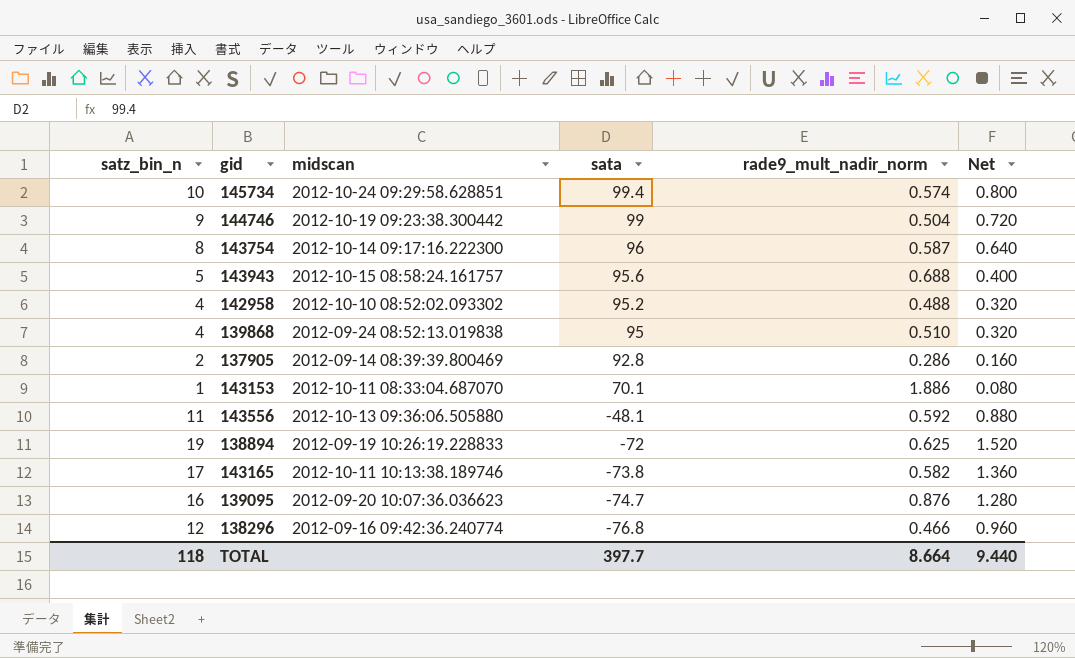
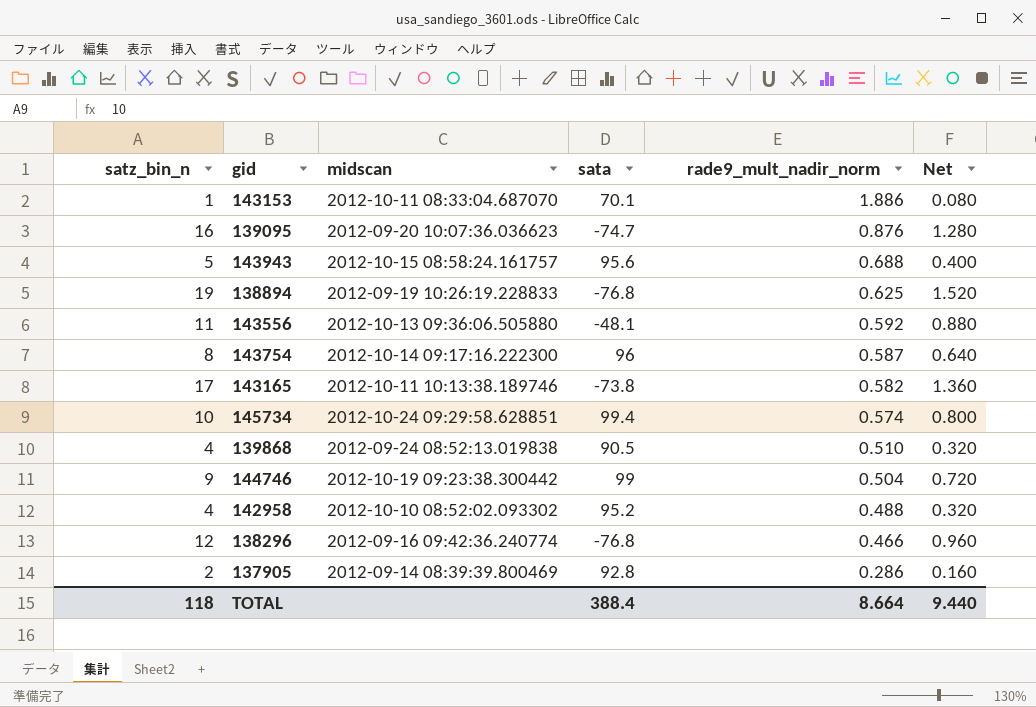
row order: sata descending -> rade9_mult_nadir_norm descending
138894 | sata: -72 -> -76.8
139868 | sata: 95 -> 90.5
TOTAL | sata: 397.7 -> 388.4

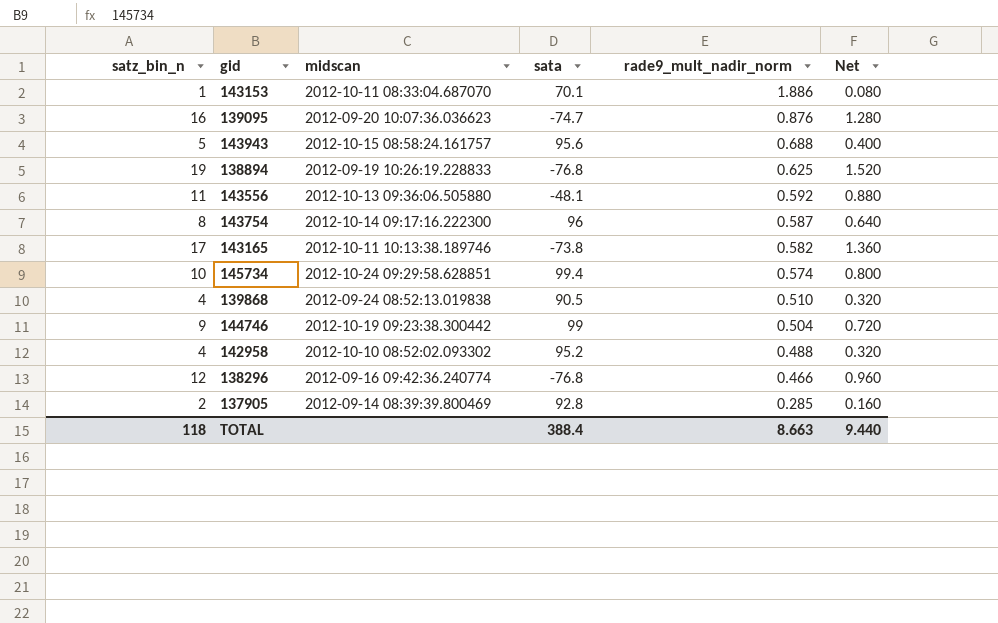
137905 | rade9_mult_nadir_norm: 0.286 -> 0.285
TOTAL | rade9_mult_nadir_norm: 8.664 -> 8.663

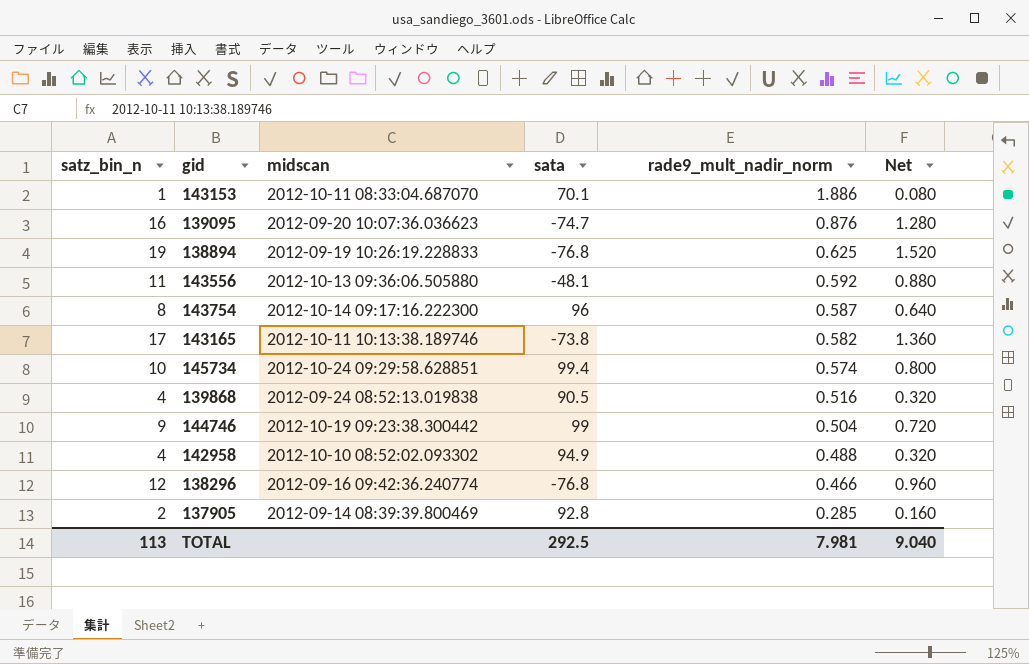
row 143943: 5 | 2012-10-15 08:58:24.161757 | 95.6 | 0.688 | 0.400 -> none
139868 | rade9_mult_nadir_norm: 0.510 -> 0.516
142958 | sata: 95.2 -> 94.9
TOTAL | satz_bin_n: 118 -> 113
TOTAL | sata: 388.4 -> 292.5
TOTAL | rade9_mult_nadir_norm: 8.663 -> 7.981
TOTAL | Net: 9.440 -> 9.040

